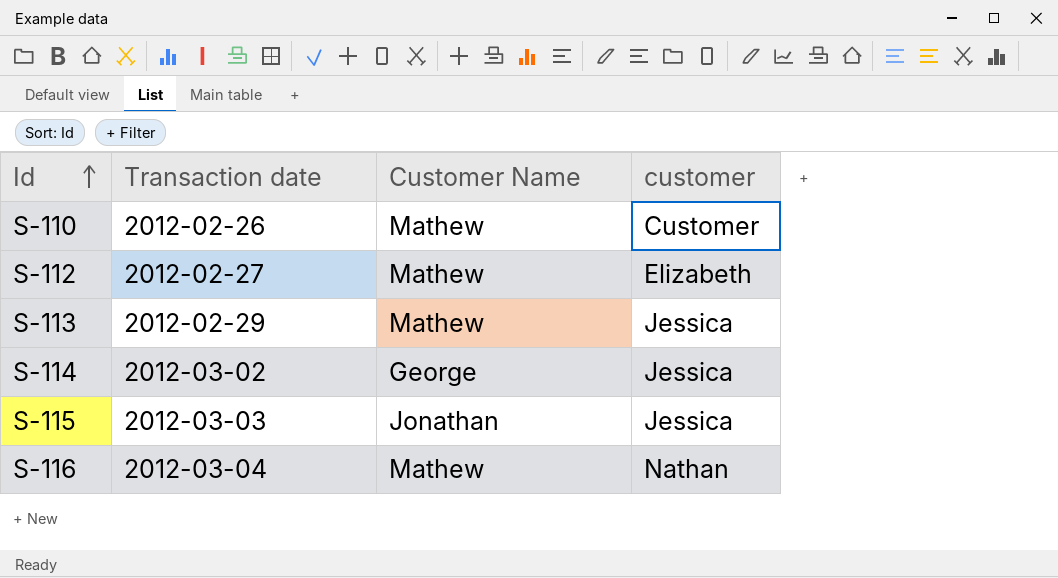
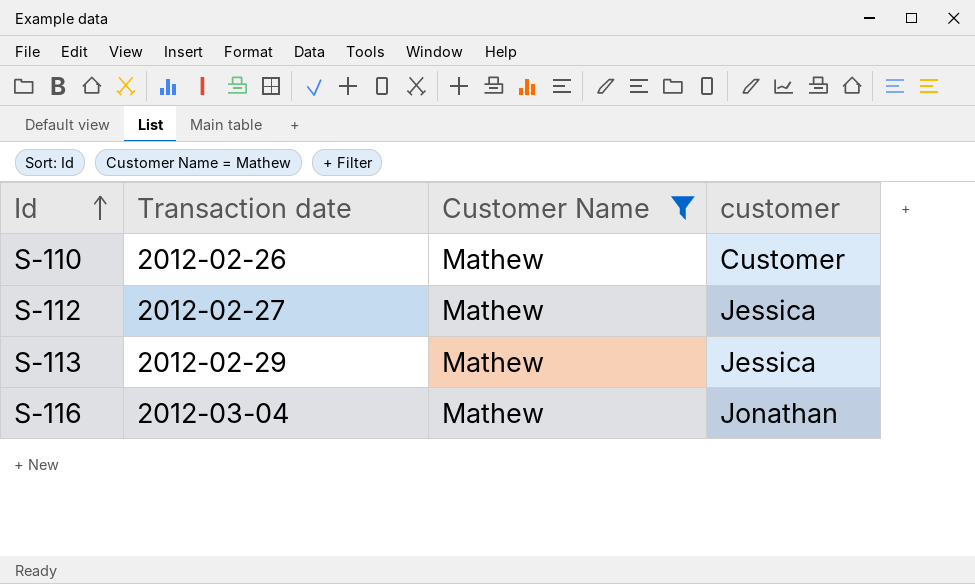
filter: none -> Customer Name = Mathew
S-112 | customer: Elizabeth -> Jessica
S-116 | customer: Nathan -> Jonathan

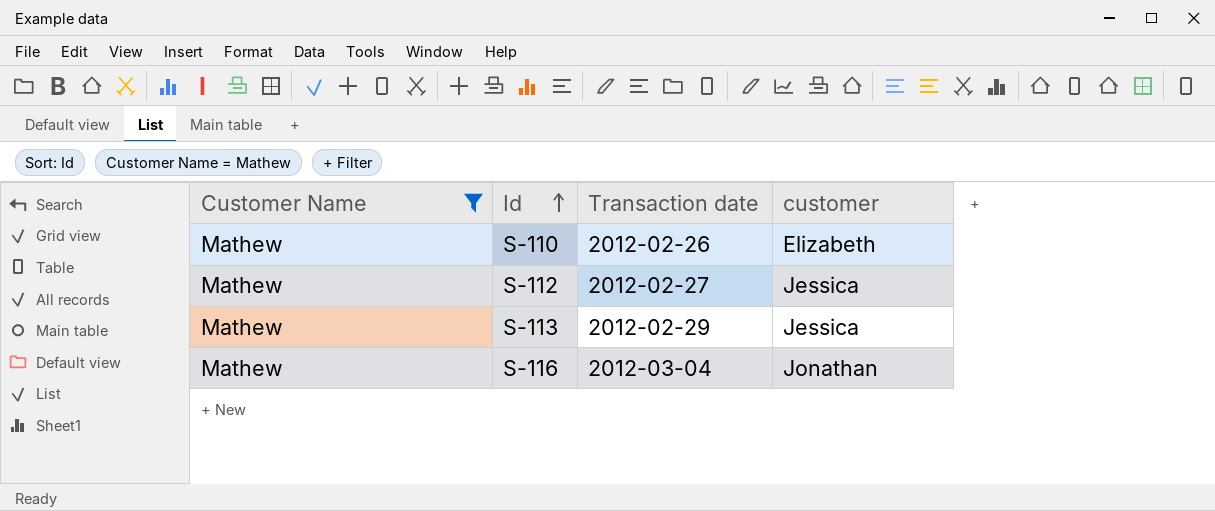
column Customer Name | position: 3 -> 1
S-110 | customer: Customer -> Elizabeth

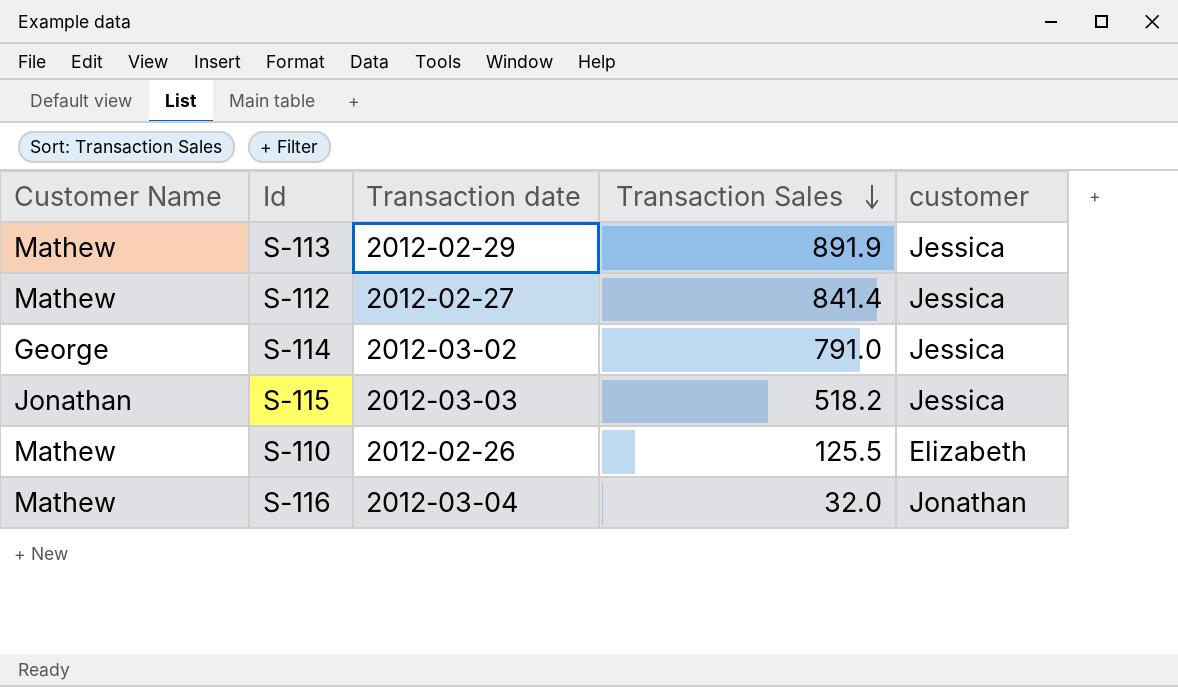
filter: Customer Name = Mathew -> none
row order: Id ascending -> Transaction Sales descending
column Transaction Sales | position: none -> 4

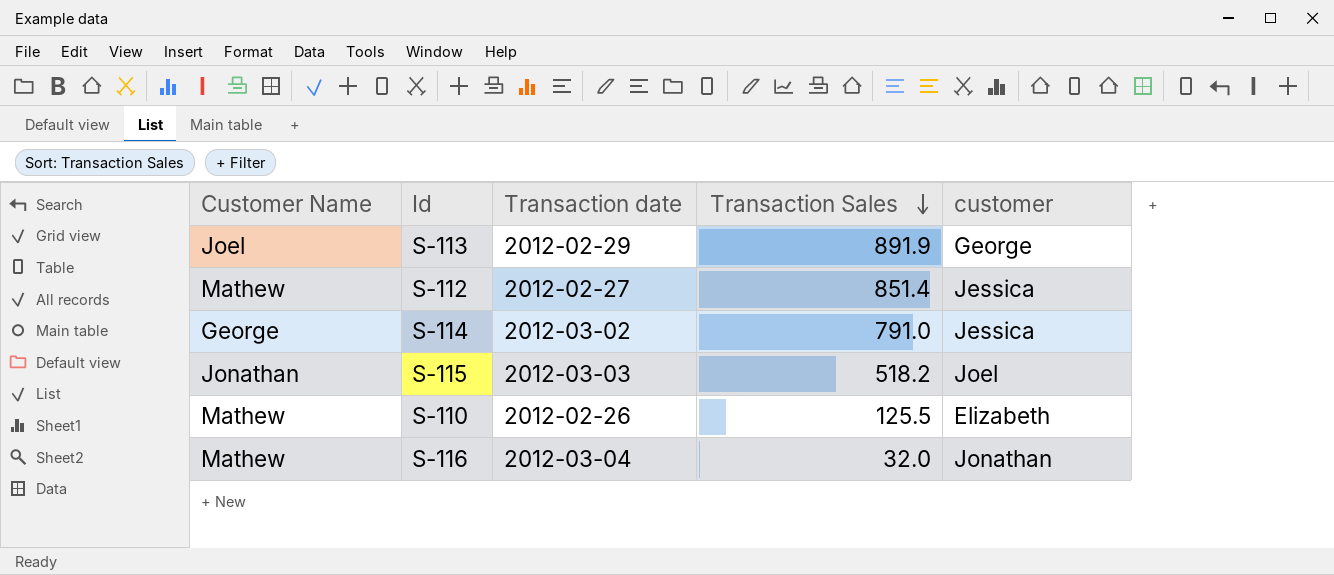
S-113 | Customer Name: Mathew -> Joel
S-113 | customer: Jessica -> George
S-112 | Transaction Sales: 841.4 -> 851.4
S-115 | customer: Jessica -> Joel

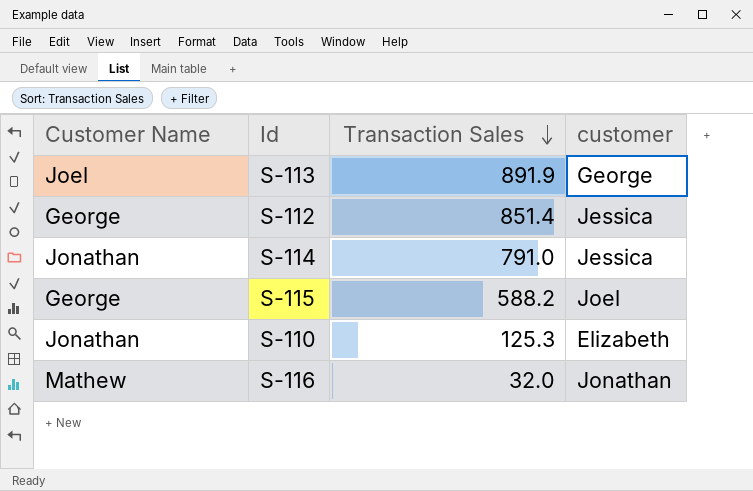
column Transaction date | position: 3 -> none
S-112 | Customer Name: Mathew -> George
S-114 | Customer Name: George -> Jonathan
S-115 | Customer Name: Jonathan -> George
S-115 | Transaction Sales: 518.2 -> 588.2
S-110 | Customer Name: Mathew -> Jonathan
S-110 | Transaction Sales: 125.5 -> 125.3

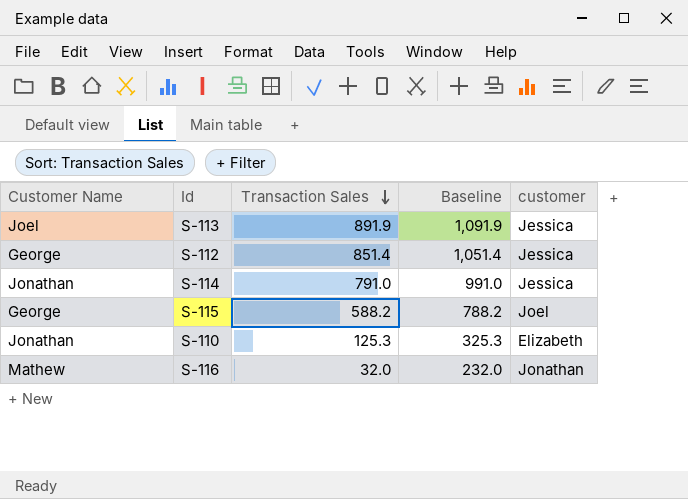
column Baseline | formula: none -> [Transaction Sales] + 200
S-113 | customer: George -> Jessica

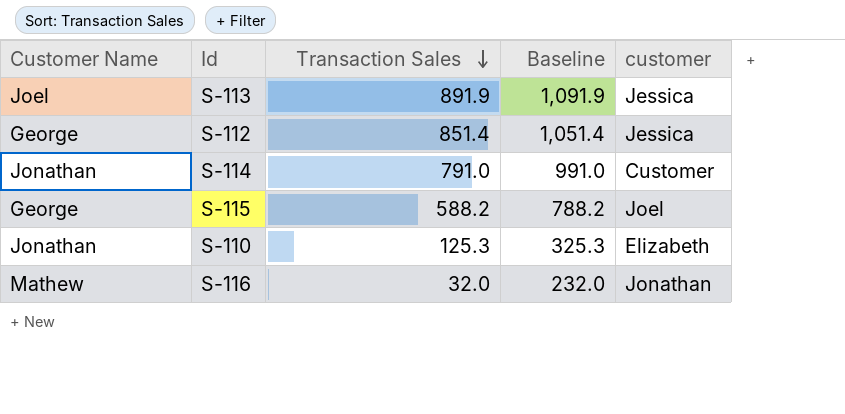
S-114 | customer: Jessica -> Customer

